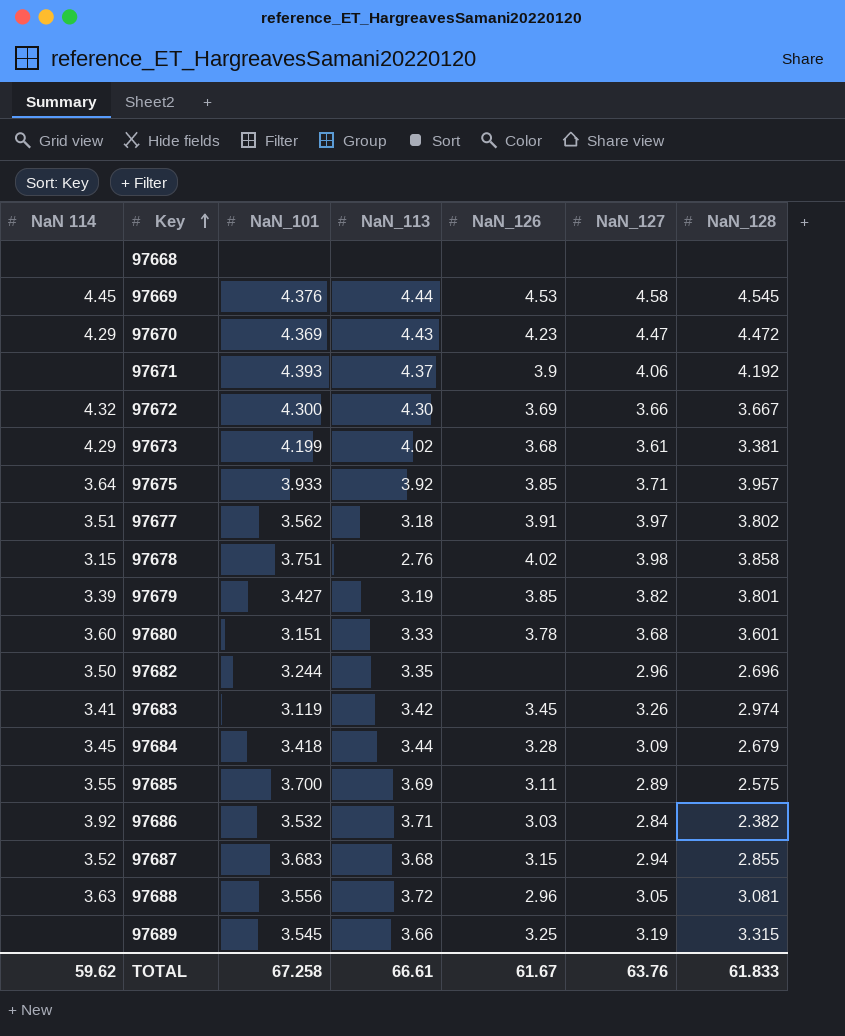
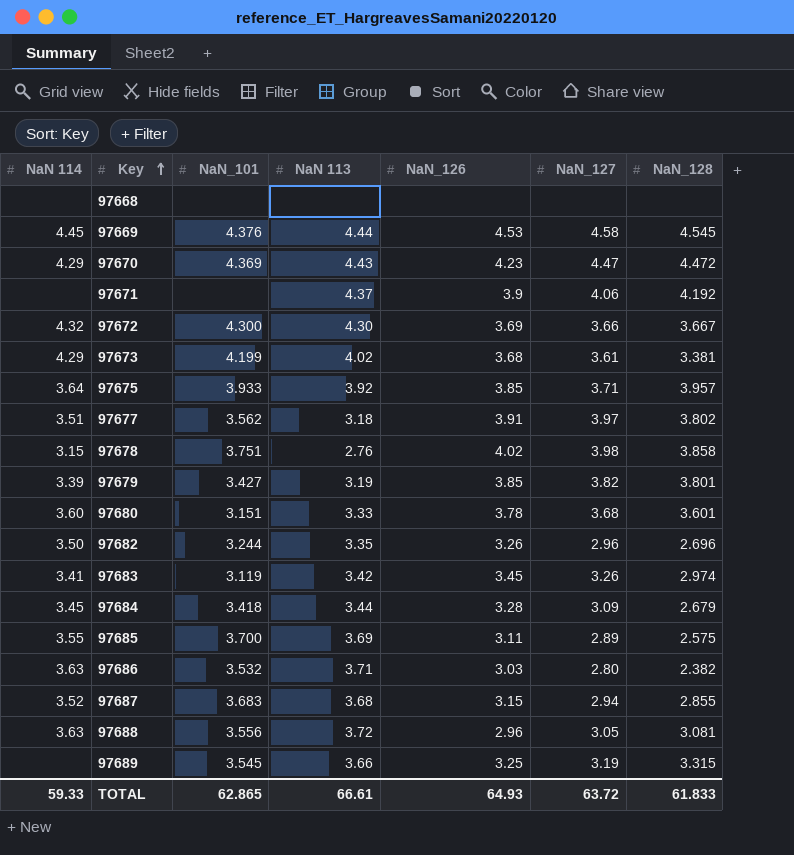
column name: NaN_113 -> NaN 113
97671 | NaN_101: 4.393 -> none
97682 | NaN_126: none -> 3.26
97686 | NaN 114: 3.92 -> 3.63
97686 | NaN_127: 2.84 -> 2.80
TOTAL | NaN 114: 59.62 -> 59.33
TOTAL | NaN_101: 67.258 -> 62.865
TOTAL | NaN_126: 61.67 -> 64.93
TOTAL | NaN_127: 63.76 -> 63.72

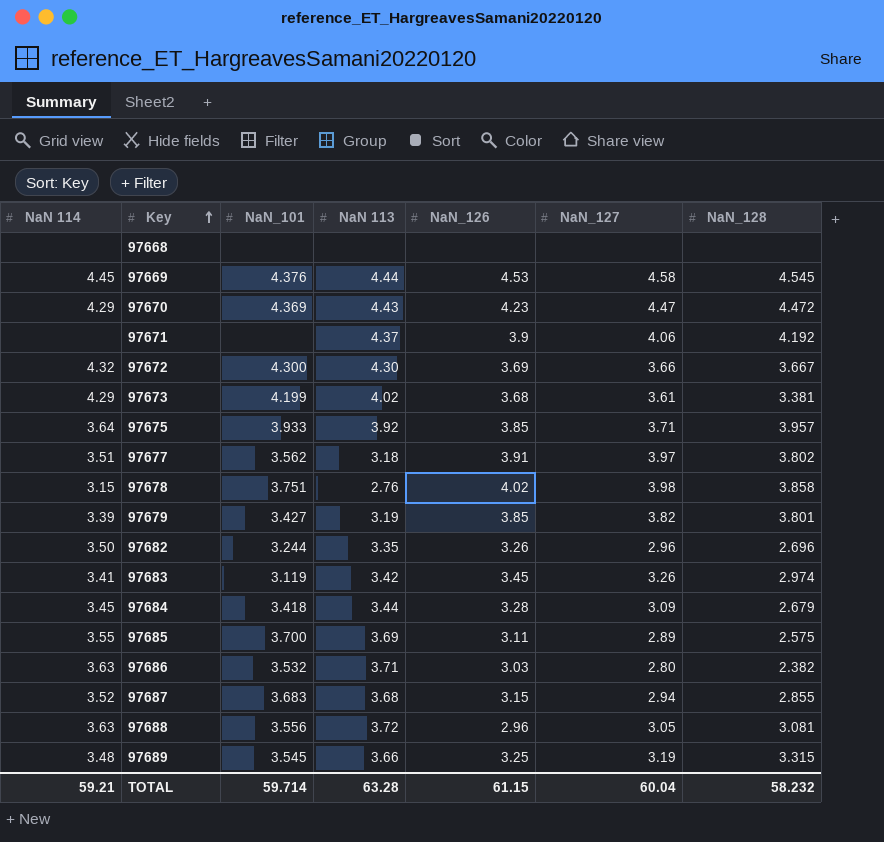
row 97680: 3.60 | 3.151 | 3.33 | 3.78 | 3.68 | 3.601 -> none
97689 | NaN 114: none -> 3.48
TOTAL | NaN 114: 59.33 -> 59.21
TOTAL | NaN_101: 62.865 -> 59.714
TOTAL | NaN 113: 66.61 -> 63.28
TOTAL | NaN_126: 64.93 -> 61.15
TOTAL | NaN_127: 63.72 -> 60.04
TOTAL | NaN_128: 61.833 -> 58.232

